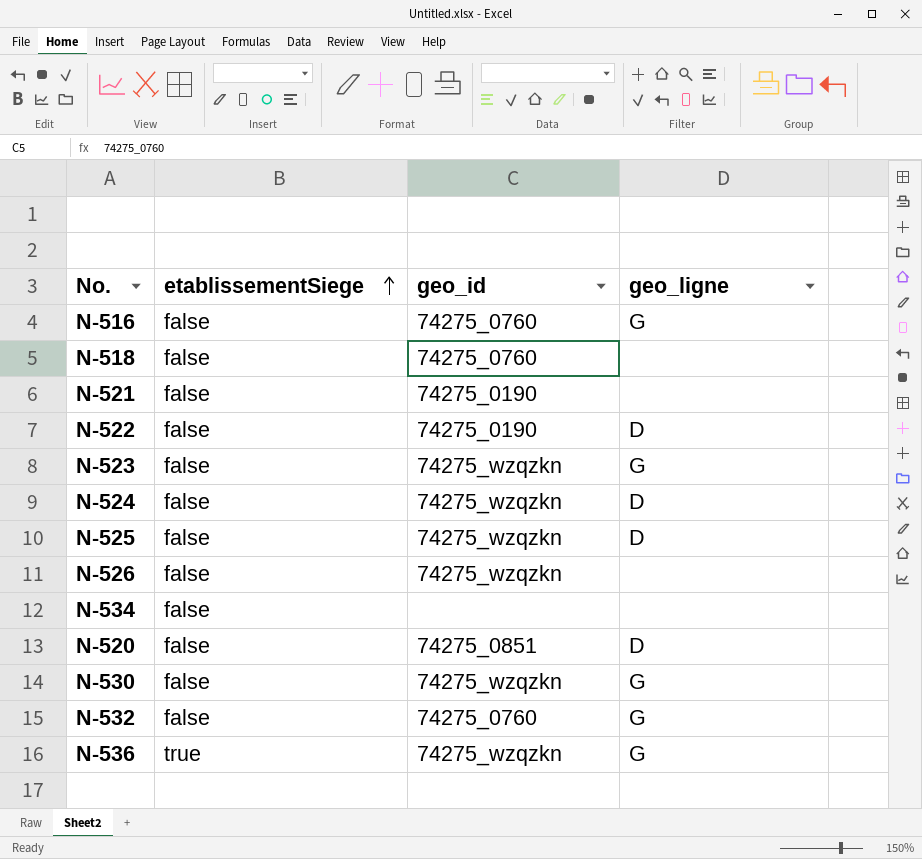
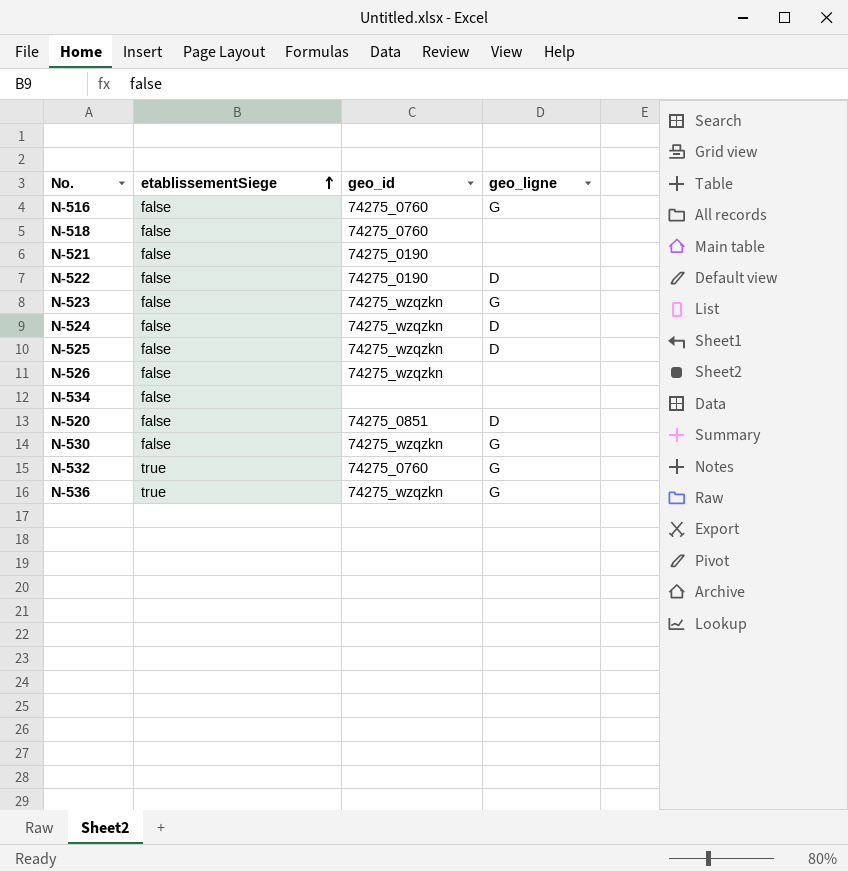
N-532 | etablissementSiege: false -> true

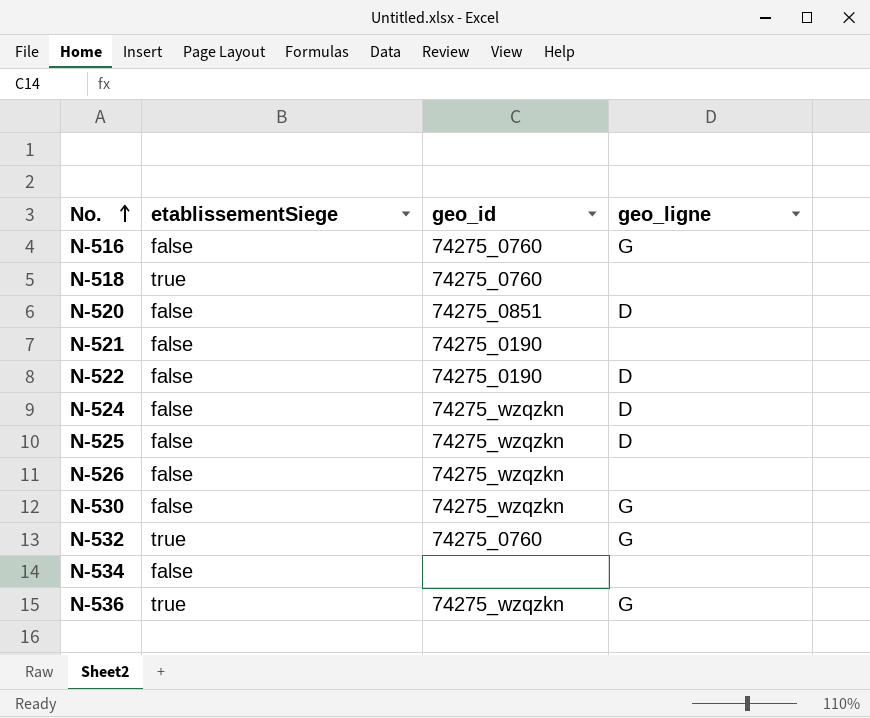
row order: etablissementSiege ascending -> No. ascending
row N-523: false | 74275_wzqzkn | G -> none
N-518 | etablissementSiege: false -> true

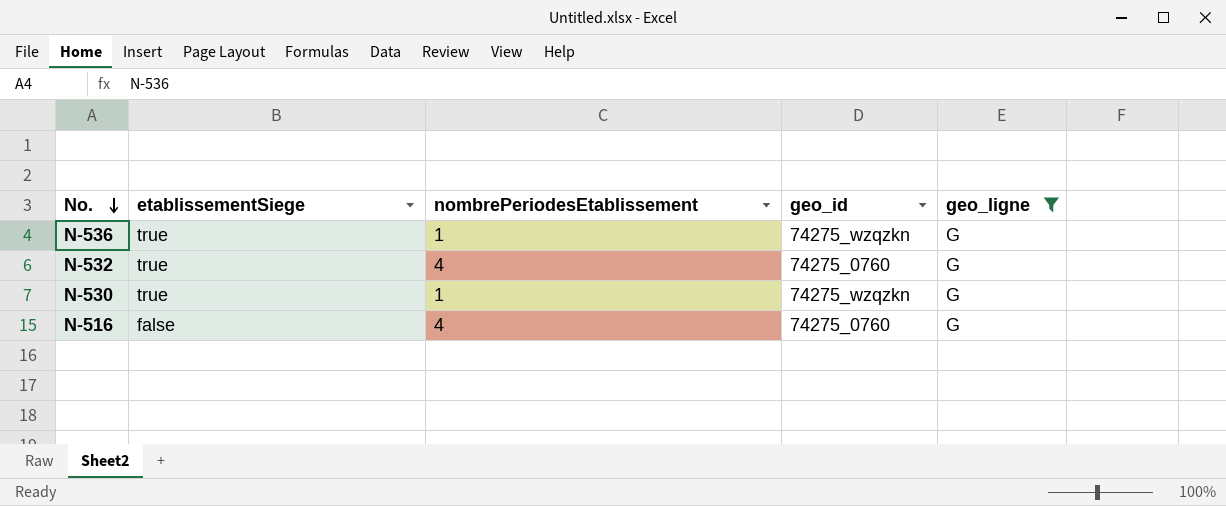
filter: none -> geo_ligne = G
row order: No. ascending -> No. descending
column nombrePeriodesEtablissement | position: none -> 3
N-530 | etablissementSiege: false -> true

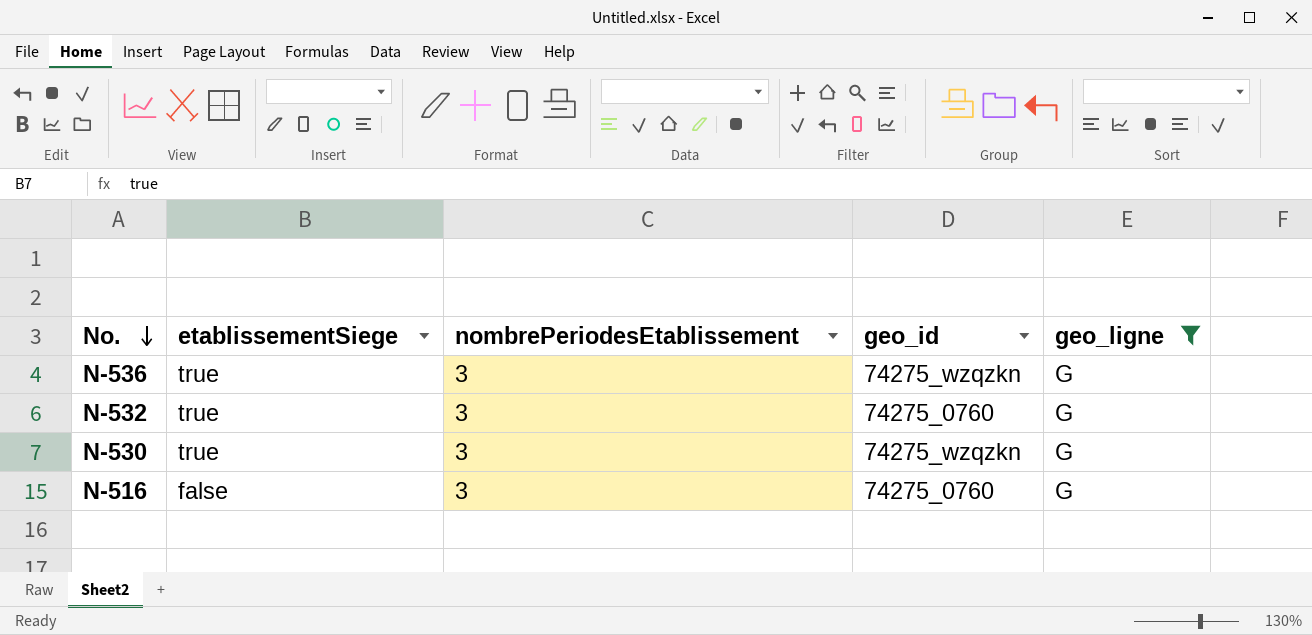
N-536 | nombrePeriodesEtablissement: 1 -> 3
N-532 | nombrePeriodesEtablissement: 4 -> 3
N-530 | nombrePeriodesEtablissement: 1 -> 3
N-516 | nombrePeriodesEtablissement: 4 -> 3

